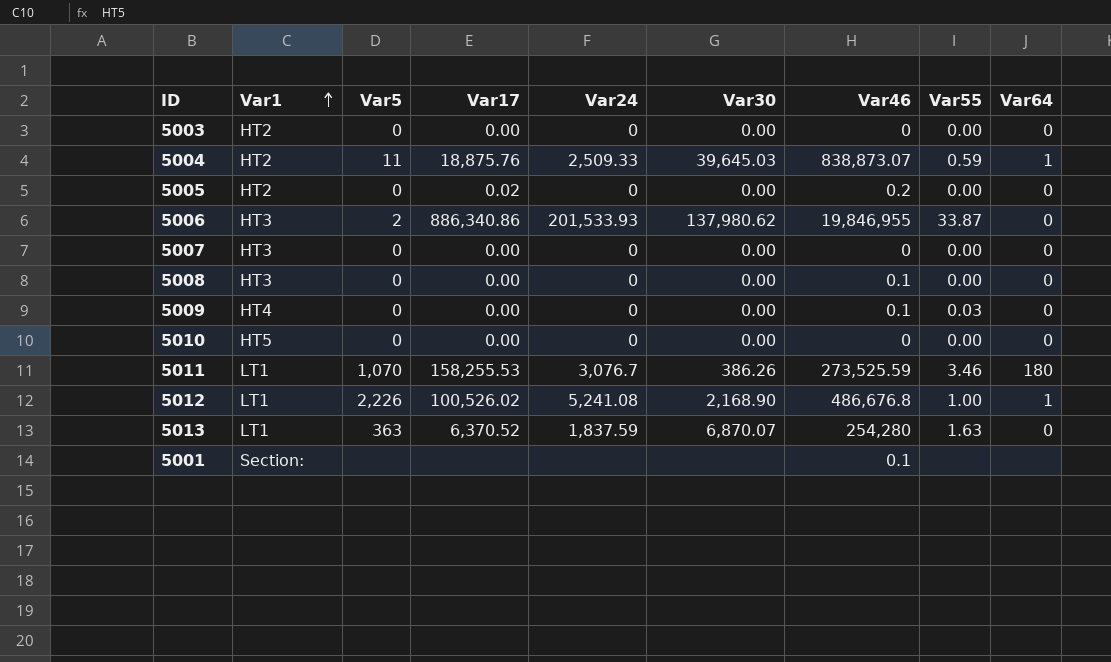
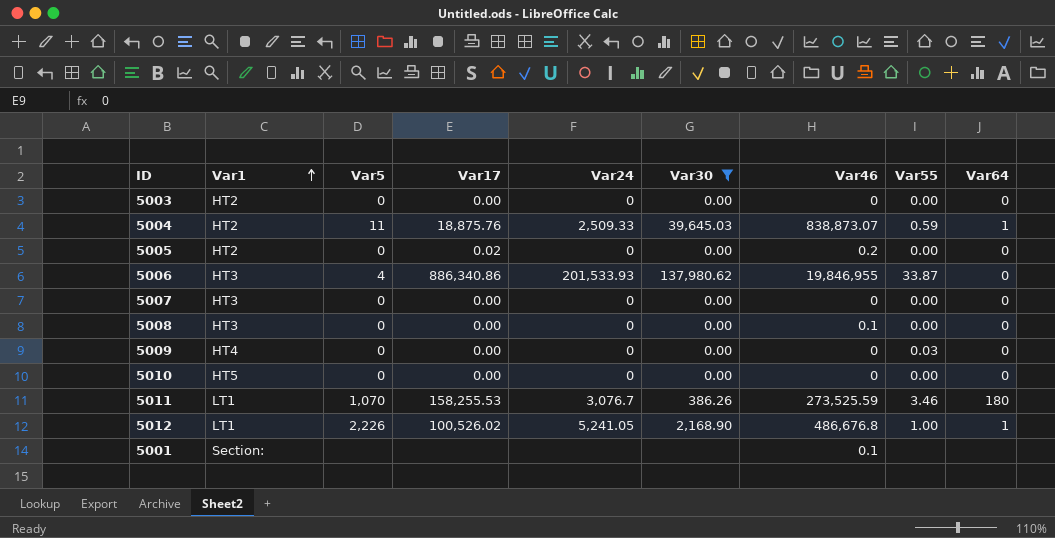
filter: none -> Var30 != 6,870.07
5006 | Var5: 2 -> 4
5009 | Var46: 0.1 -> 0
5012 | Var24: 5,241.08 -> 5,241.05

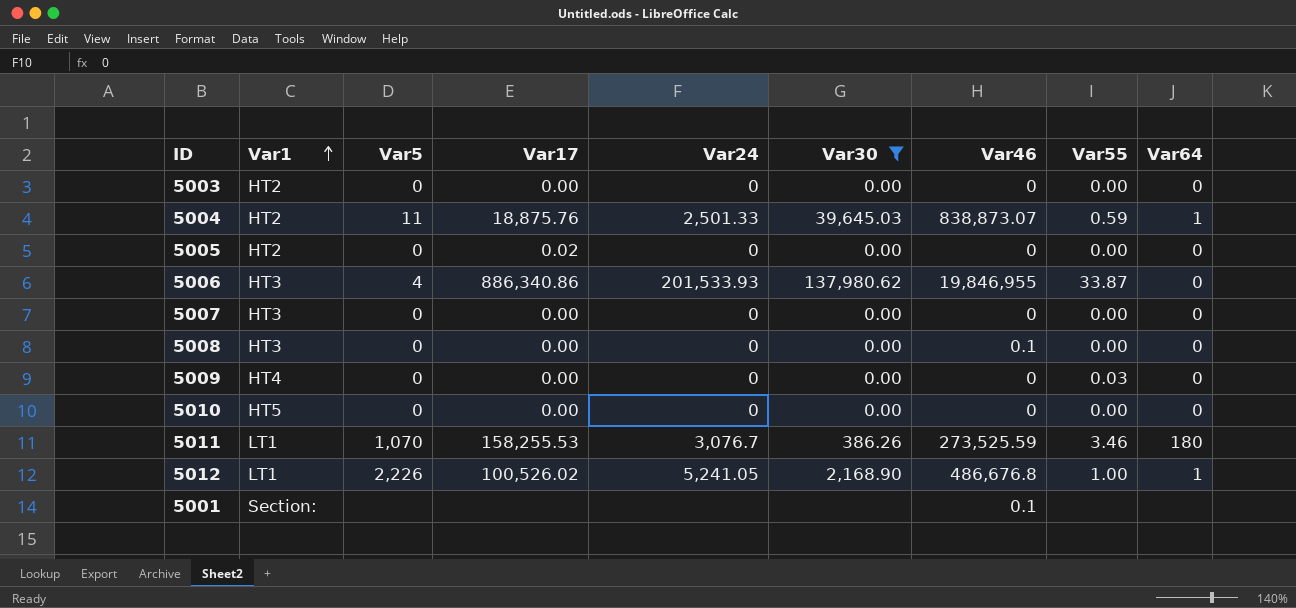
5004 | Var24: 2,509.33 -> 2,501.33
5005 | Var46: 0.2 -> 0

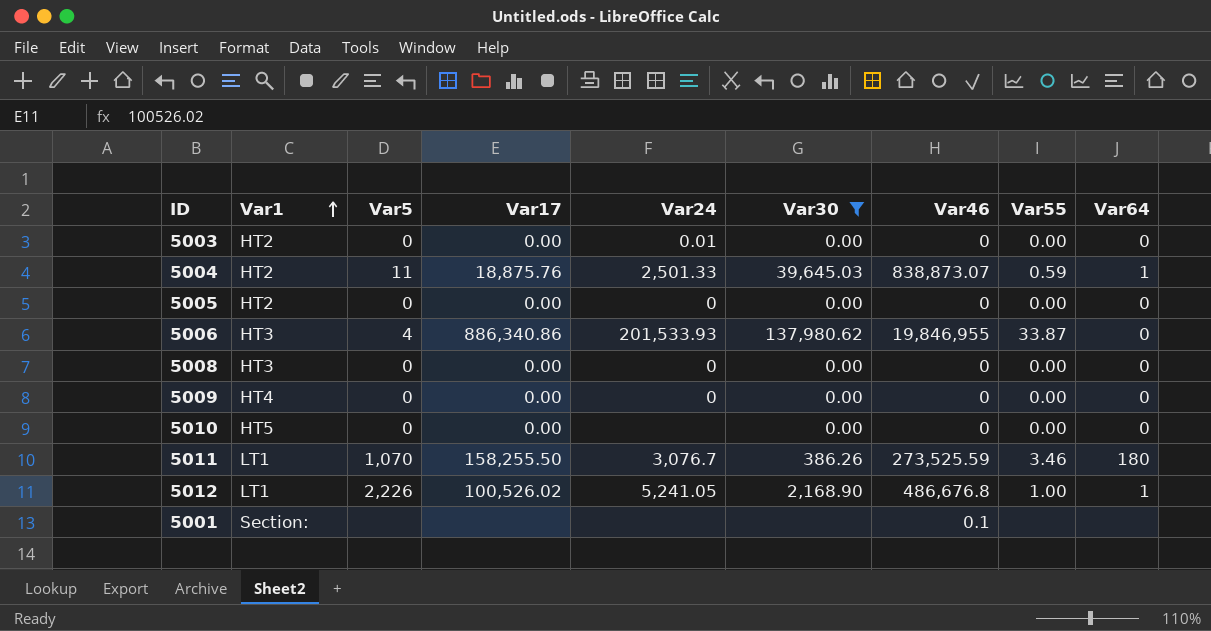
row 5007: HT3 | 0 | 0.00 | 0 | 0.00 | 0 | 0.00 | 0 -> none
5003 | Var24: 0 -> 0.01
5005 | Var17: 0.02 -> 0.00
5008 | Var46: 0.1 -> 0
5009 | Var55: 0.03 -> 0.00
5010 | Var24: 0 -> none
5011 | Var17: 158,255.53 -> 158,255.50

